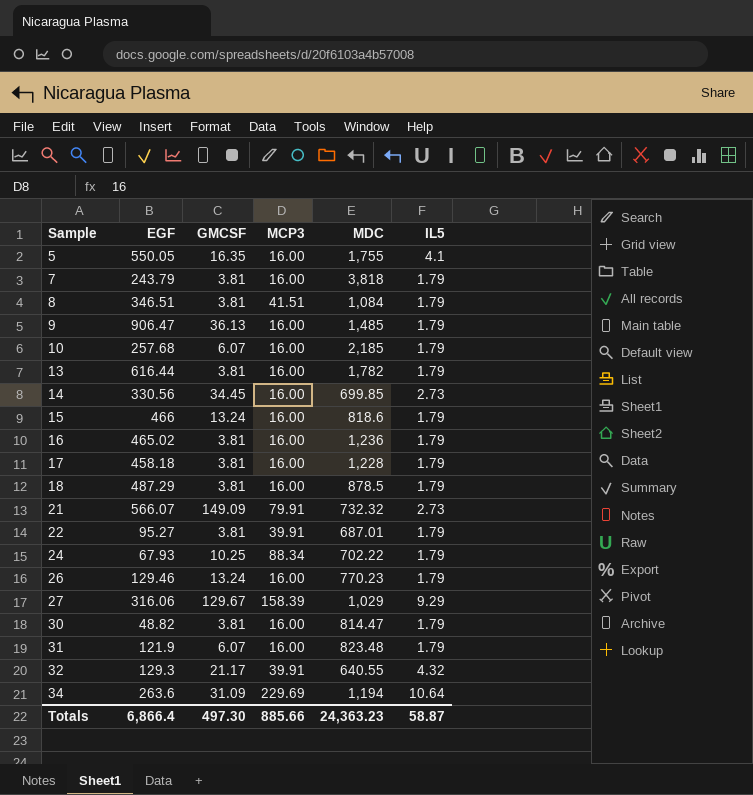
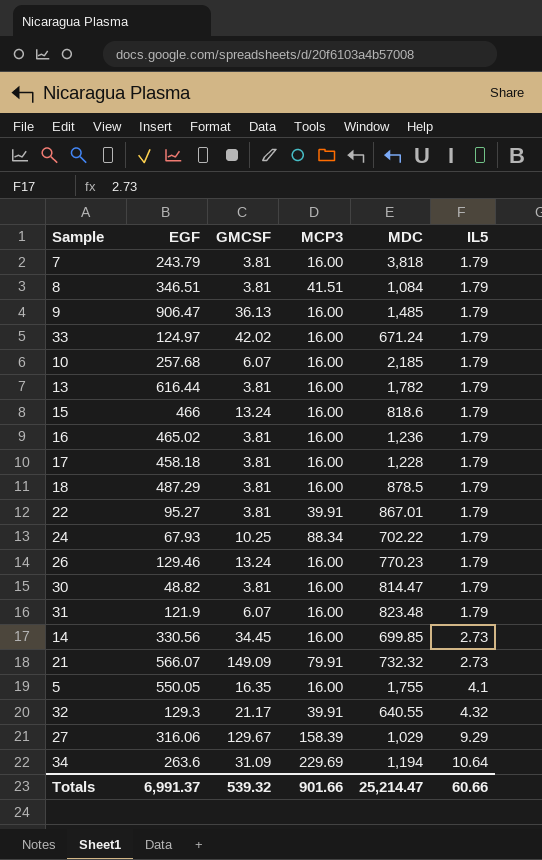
row order: Sample ascending -> IL5 ascending
row 33: none -> 124.97 | 42.02 | 16.00 | 671.24 | 1.79
22 | MDC: 687.01 -> 867.01
Totals | EGF: 6,866.4 -> 6,991.37
Totals | GMCSF: 497.30 -> 539.32
Totals | MCP3: 885.66 -> 901.66
Totals | MDC: 24,363.23 -> 25,214.47
Totals | IL5: 58.87 -> 60.66

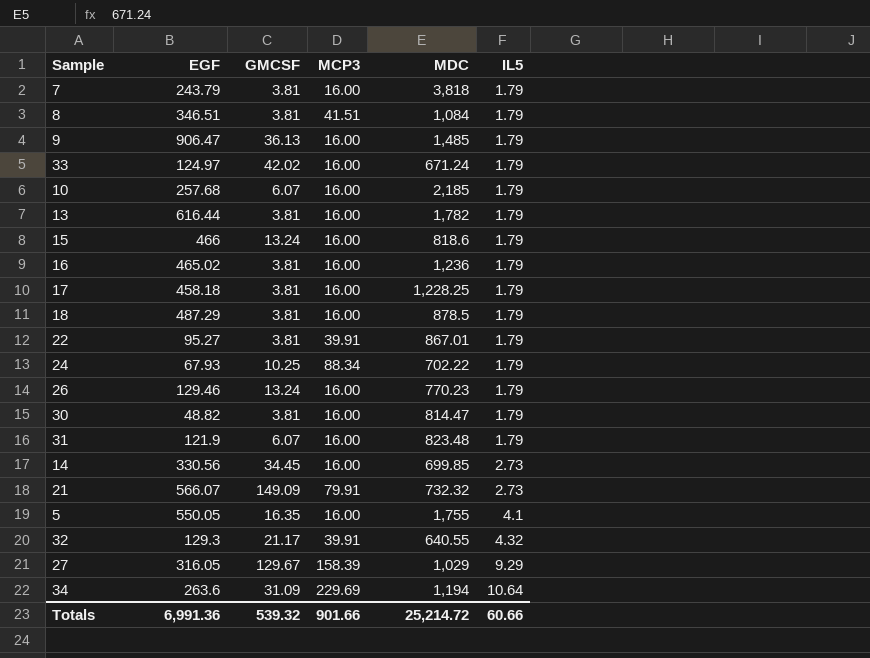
17 | MDC: 1,228 -> 1,228.25
27 | EGF: 316.06 -> 316.05
Totals | EGF: 6,991.37 -> 6,991.36
Totals | MDC: 25,214.47 -> 25,214.72

